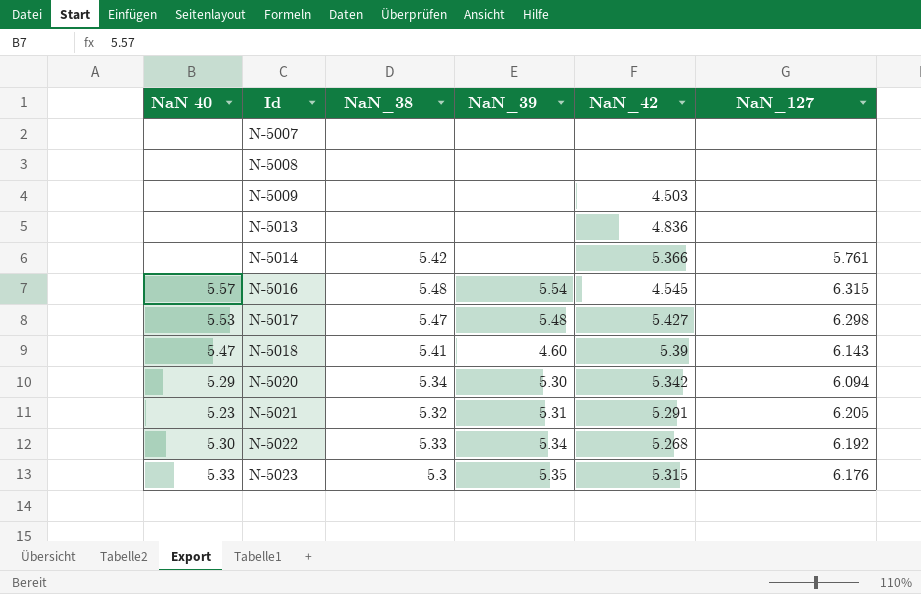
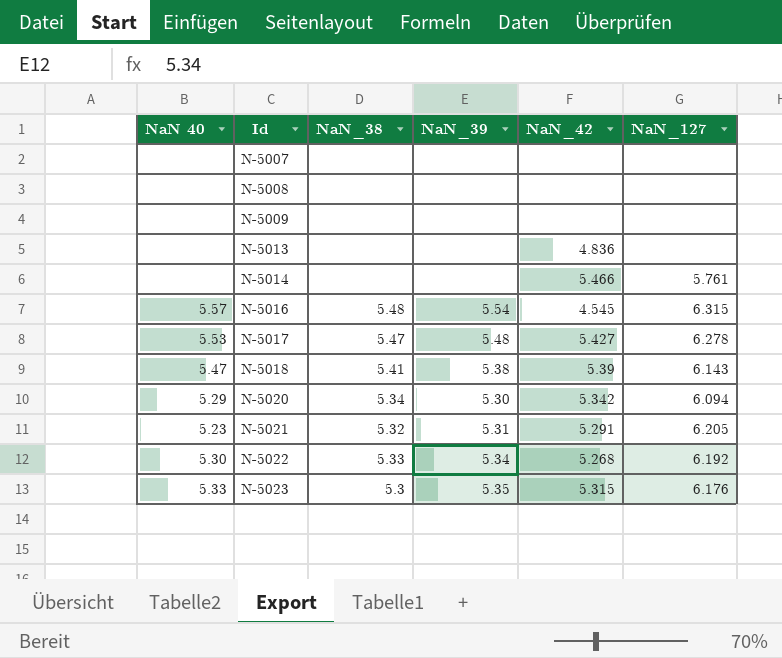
N-5009 | NaN_42: 4.503 -> none
N-5014 | NaN_38: 5.42 -> none
N-5014 | NaN_42: 5.366 -> 5.466
N-5017 | NaN_127: 6.298 -> 6.278
N-5018 | NaN_39: 4.60 -> 5.38

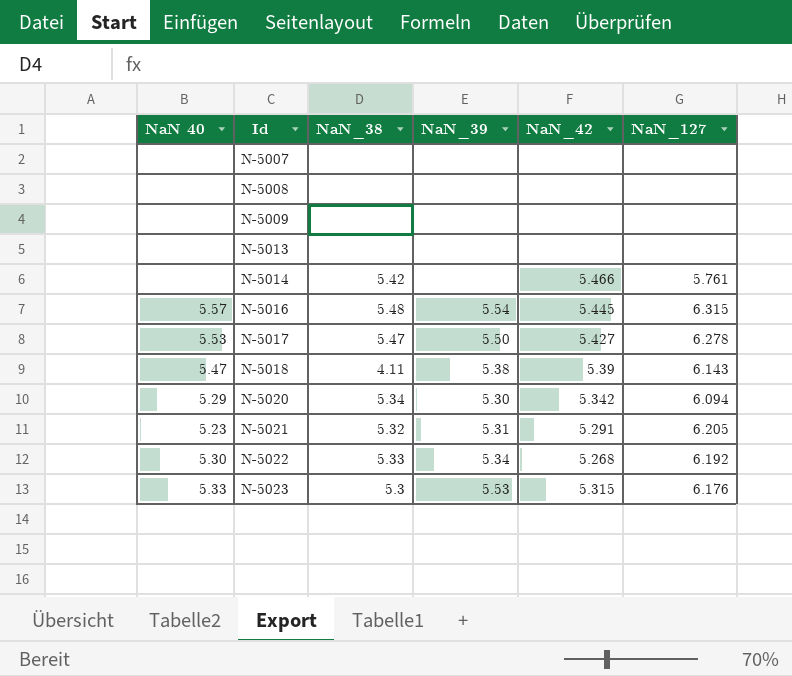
N-5013 | NaN_42: 4.836 -> none
N-5014 | NaN_38: none -> 5.42
N-5016 | NaN_42: 4.545 -> 5.445
N-5017 | NaN_39: 5.48 -> 5.50
N-5018 | NaN_38: 5.41 -> 4.11
N-5023 | NaN_39: 5.35 -> 5.53

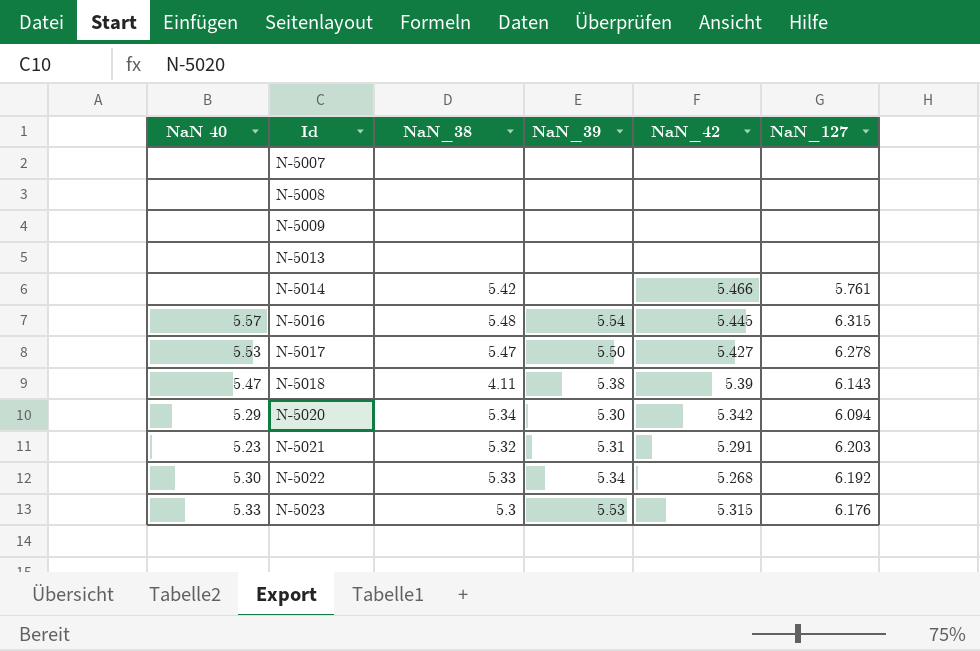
N-5021 | NaN_127: 6.205 -> 6.203

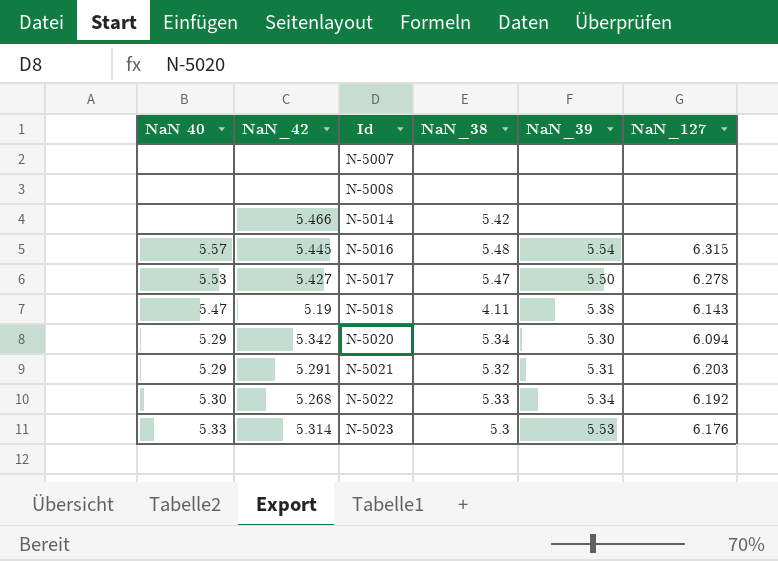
column NaN_42 | position: 5 -> 2
row N-5009: none | none | none | none | none -> none
row N-5013: none | none | none | none | none -> none
N-5014 | NaN_127: 5.761 -> none
N-5018 | NaN_42: 5.39 -> 5.19
N-5021 | NaN 40: 5.23 -> 5.29
N-5023 | NaN_42: 5.315 -> 5.314

